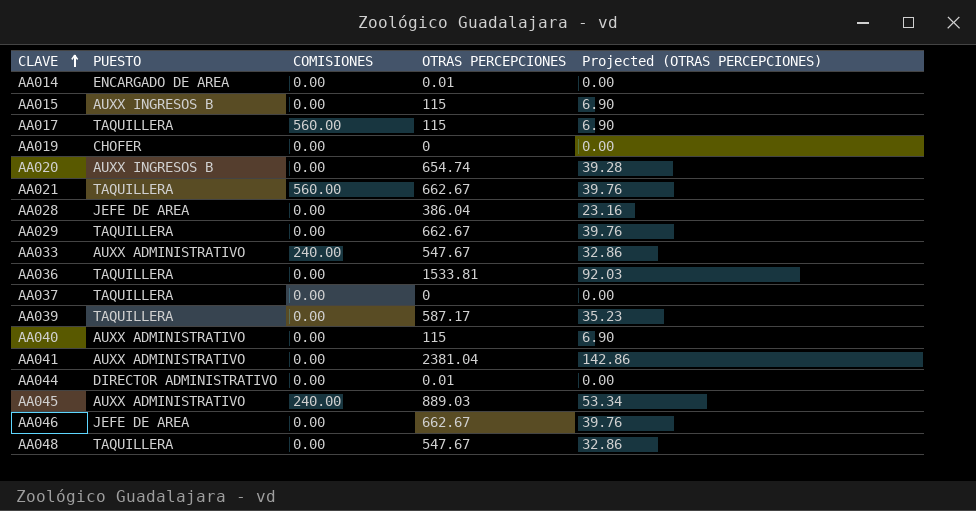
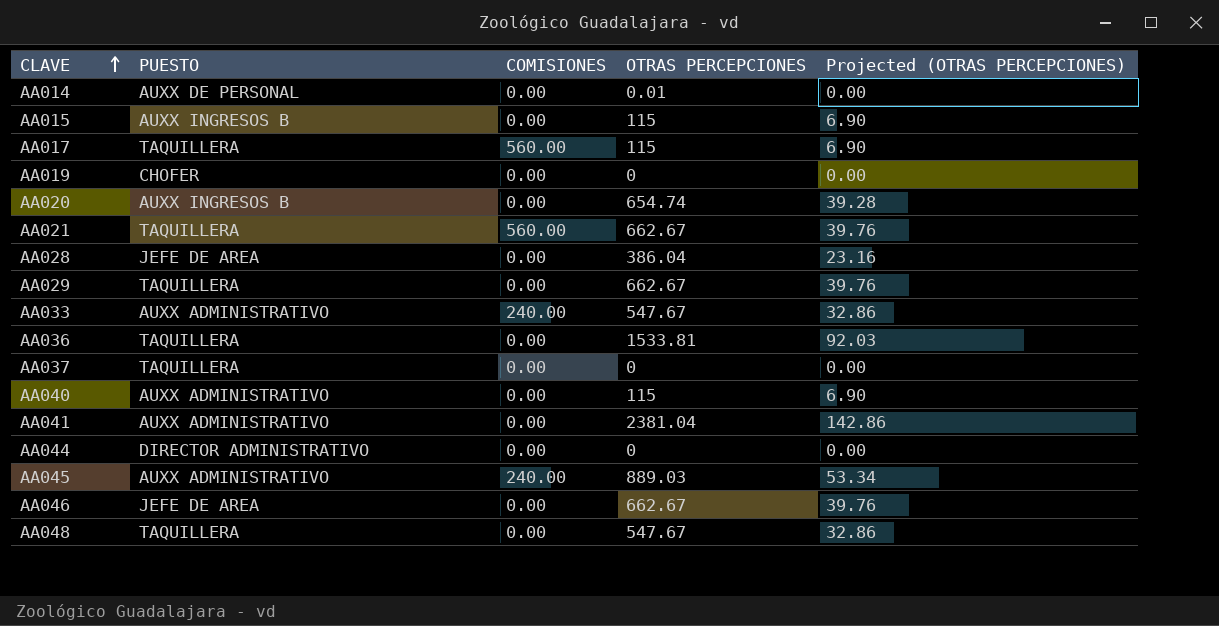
row AA039: TAQUILLERA | 0.00 | 587.17 | 35.23 -> none
AA014 | PUESTO: ENCARGADO DE AREA -> AUXX DE PERSONAL
AA044 | OTRAS PERCEPCIONES: 0.01 -> 0

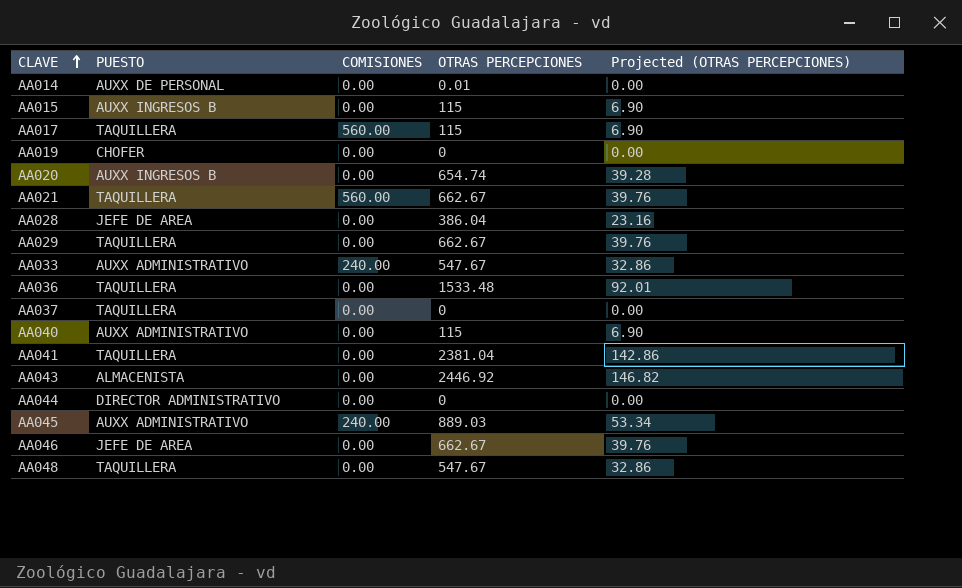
AA036 | OTRAS PERCEPCIONES: 1533.81 -> 1533.48
AA036 | Projected (OTRAS PERCEPCIONES): 92.03 -> 92.01
AA041 | PUESTO: AUXX ADMINISTRATIVO -> TAQUILLERA
row AA043: none -> ALMACENISTA | 0.00 | 2446.92 | 146.82

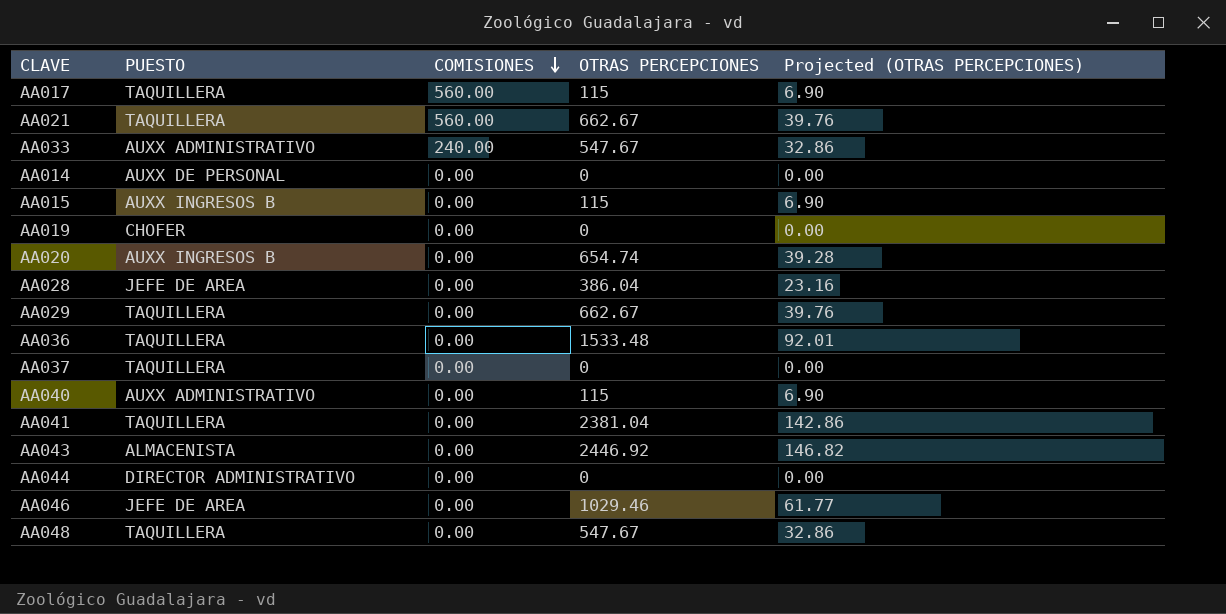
row order: CLAVE ascending -> COMISIONES descending
row AA045: AUXX ADMINISTRATIVO | 240.00 | 889.03 | 53.34 -> none
AA014 | OTRAS PERCEPCIONES: 0.01 -> 0
AA046 | OTRAS PERCEPCIONES: 662.67 -> 1029.46
AA046 | Projected (OTRAS PERCEPCIONES): 39.76 -> 61.77

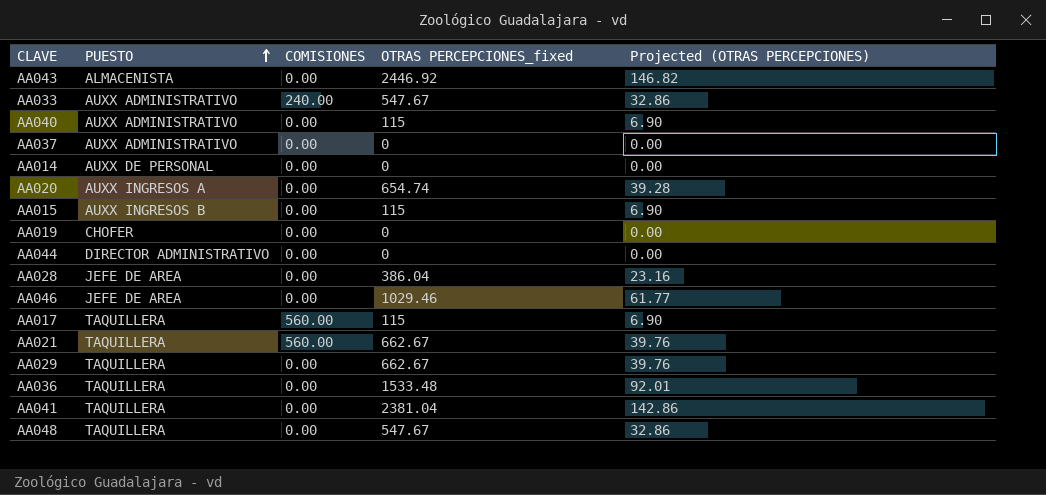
row order: COMISIONES descending -> PUESTO ascending
column name: OTRAS PERCEPCIONES -> OTRAS PERCEPCIONES_fixed
AA037 | PUESTO: TAQUILLERA -> AUXX ADMINISTRATIVO
AA020 | PUESTO: AUXX INGRESOS B -> AUXX INGRESOS A

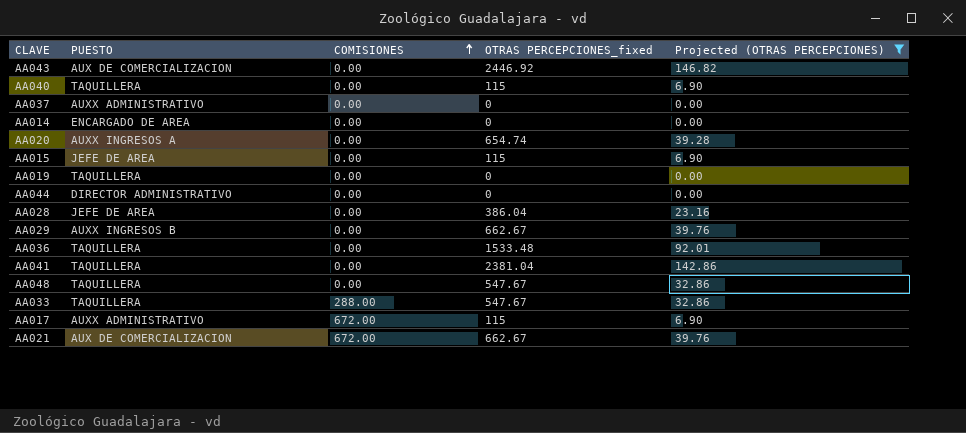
filter: none -> Projected (OTRAS PERCEPCIONES) != 61.77
row order: PUESTO ascending -> COMISIONES ascending
AA043 | PUESTO: ALMACENISTA -> AUX DE COMERCIALIZACION
AA040 | PUESTO: AUXX ADMINISTRATIVO -> TAQUILLERA
AA014 | PUESTO: AUXX DE PERSONAL -> ENCARGADO DE AREA
AA015 | PUESTO: AUXX INGRESOS B -> JEFE DE AREA
AA019 | PUESTO: CHOFER -> TAQUILLERA
AA029 | PUESTO: TAQUILLERA -> AUXX INGRESOS B
AA033 | PUESTO: AUXX ADMINISTRATIVO -> TAQUILLERA
AA033 | COMISIONES: 240.00 -> 288.00
AA017 | PUESTO: TAQUILLERA -> AUXX ADMINISTRATIVO
AA017 | COMISIONES: 560.00 -> 672.00
AA021 | PUESTO: TAQUILLERA -> AUX DE COMERCIALIZACION
AA021 | COMISIONES: 560.00 -> 672.00

